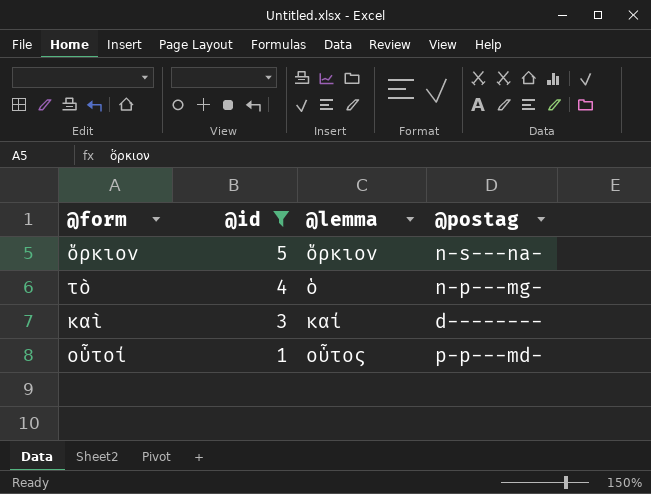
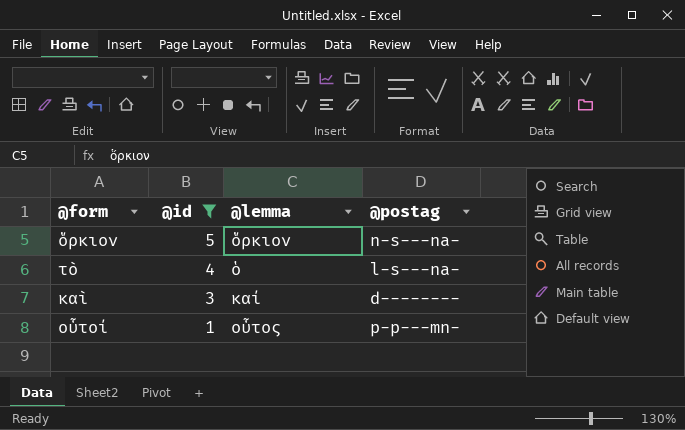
τὸ | @postag: n-p---mg- -> l-s---na-
οὗτοί | @postag: p-p---md- -> p-p---mn-

